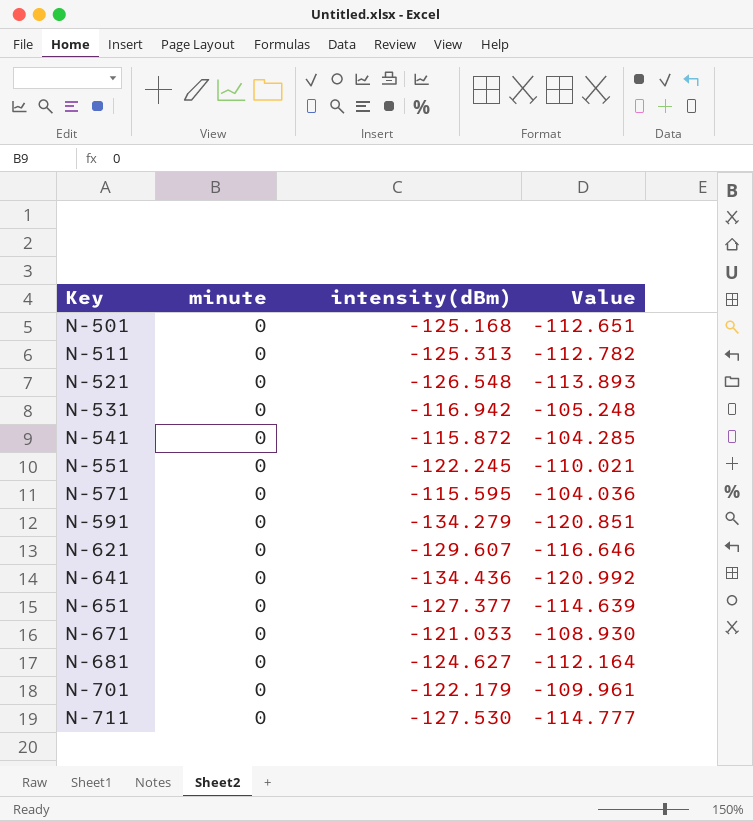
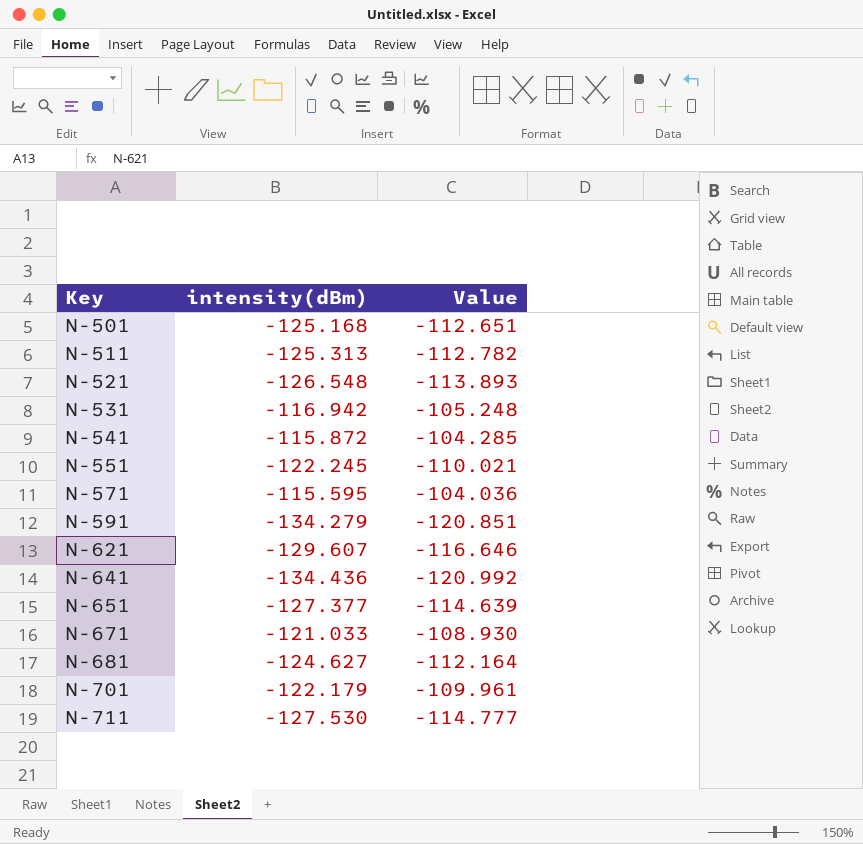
column minute | position: 2 -> none

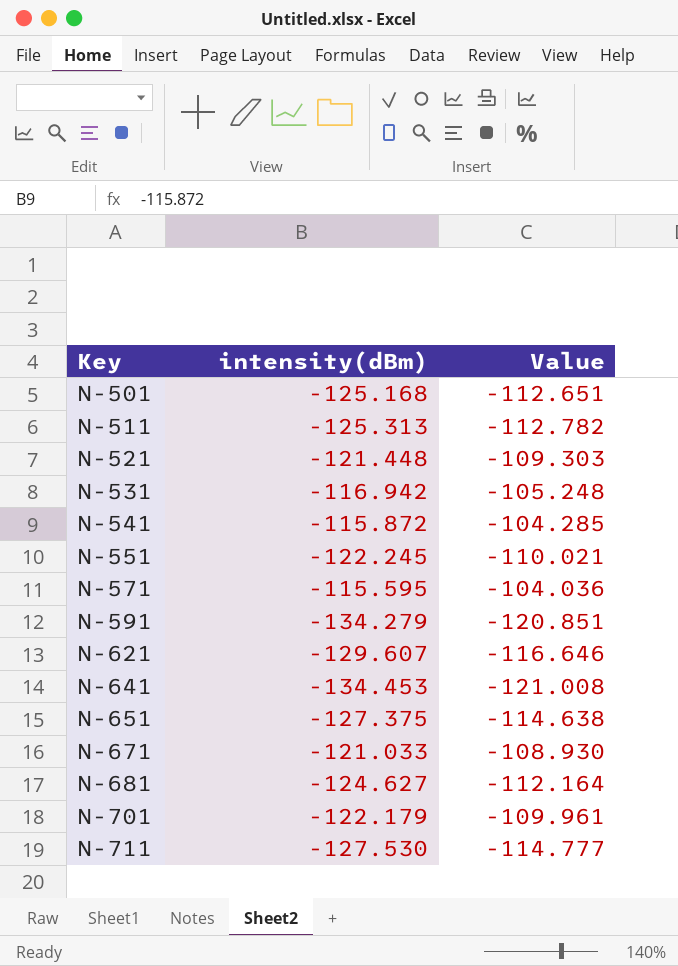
N-521 | intensity(dBm): -126.548 -> -121.448
N-521 | Value: -113.893 -> -109.303
N-641 | intensity(dBm): -134.436 -> -134.453
N-641 | Value: -120.992 -> -121.008
N-651 | intensity(dBm): -127.377 -> -127.375
N-651 | Value: -114.639 -> -114.638

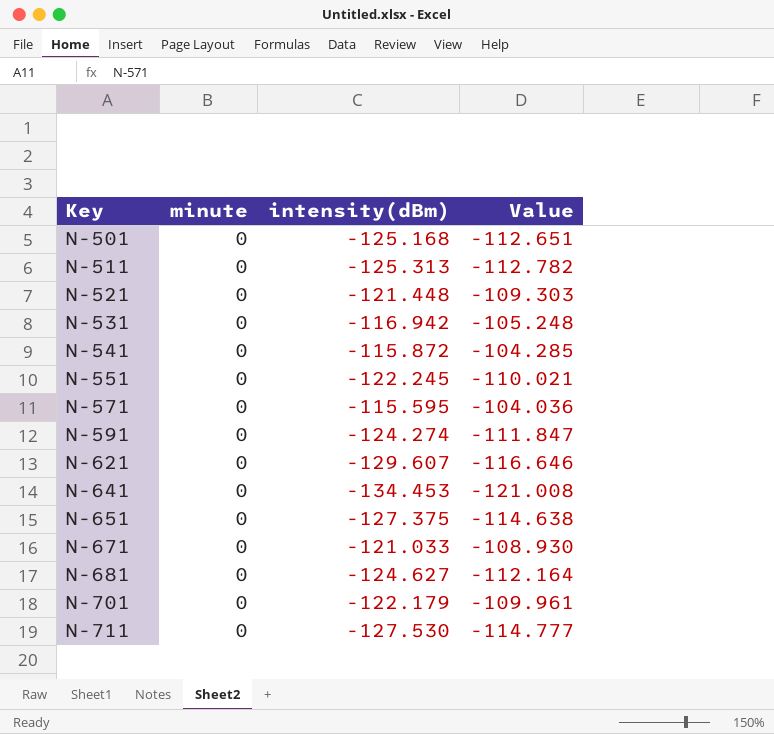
column minute | position: none -> 2
N-591 | intensity(dBm): -134.279 -> -124.274
N-591 | Value: -120.851 -> -111.847

